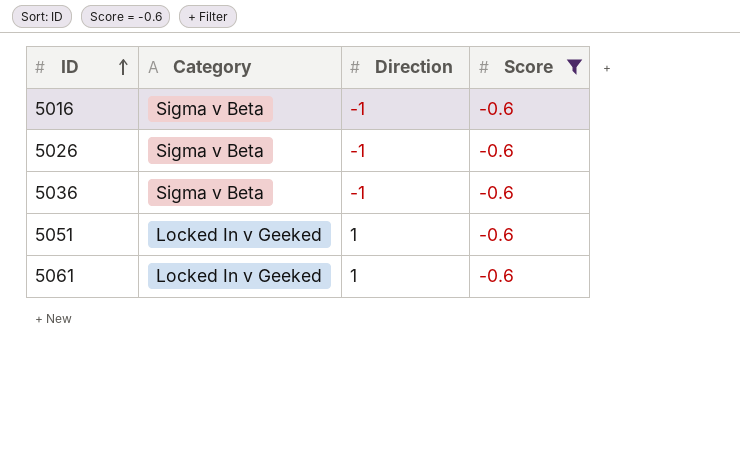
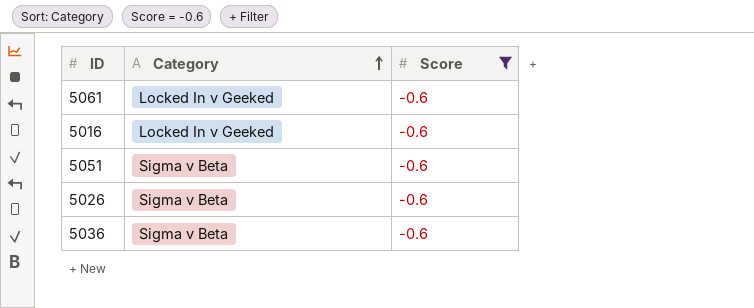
row order: ID ascending -> Category ascending
column Direction | position: 3 -> none
5016 | Category: Sigma v Beta -> Locked In v Geeked
5051 | Category: Locked In v Geeked -> Sigma v Beta

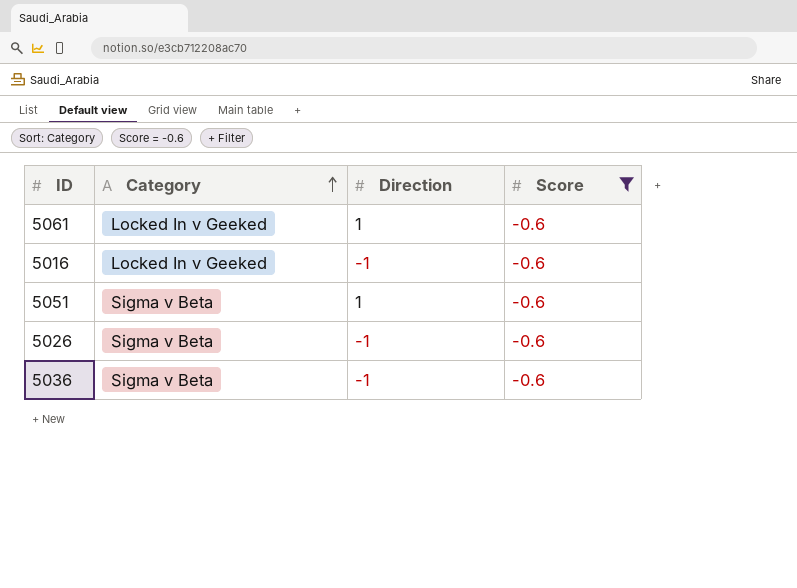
column Direction | position: none -> 3

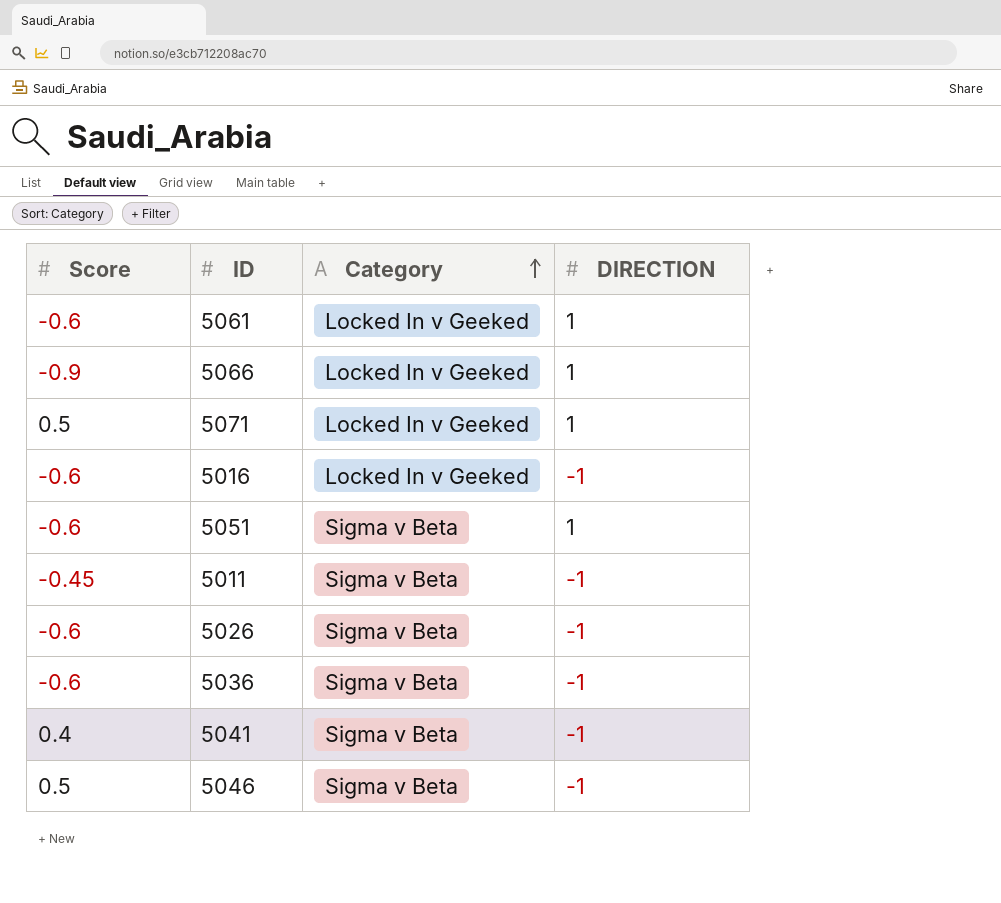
filter: Score = -0.6 -> none
column Score | position: 4 -> 1
column name: Direction -> DIRECTION

